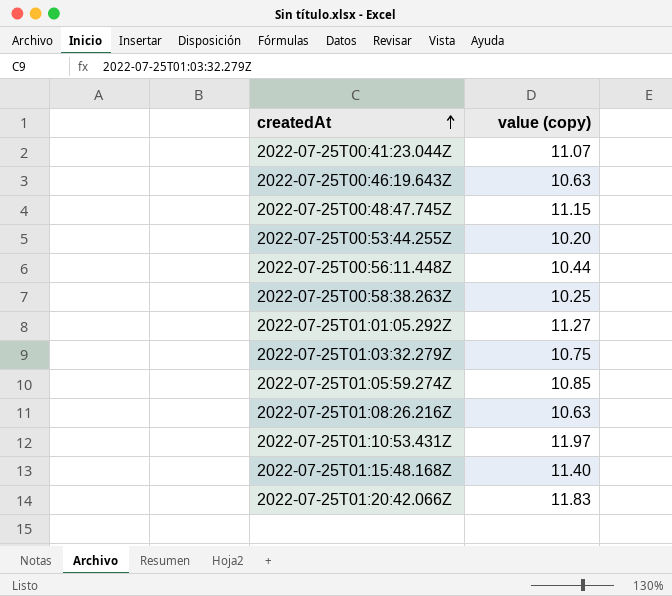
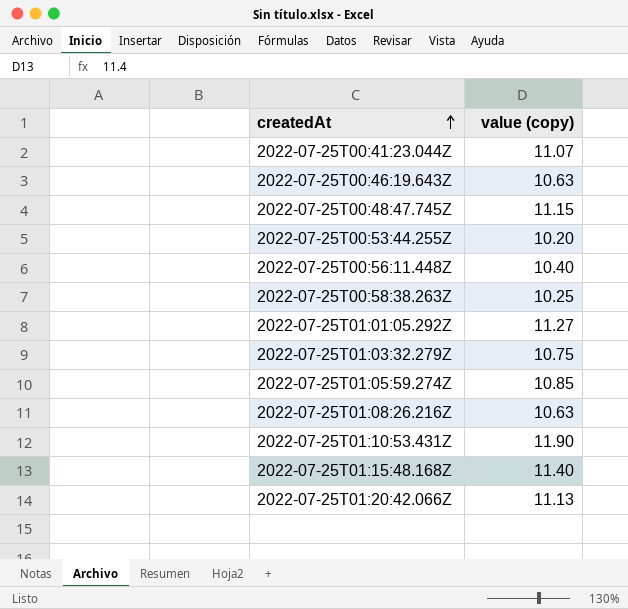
2022-07-25T00:56:11.448Z | value (copy): 10.44 -> 10.40
2022-07-25T01:10:53.431Z | value (copy): 11.97 -> 11.90
2022-07-25T01:20:42.066Z | value (copy): 11.83 -> 11.13

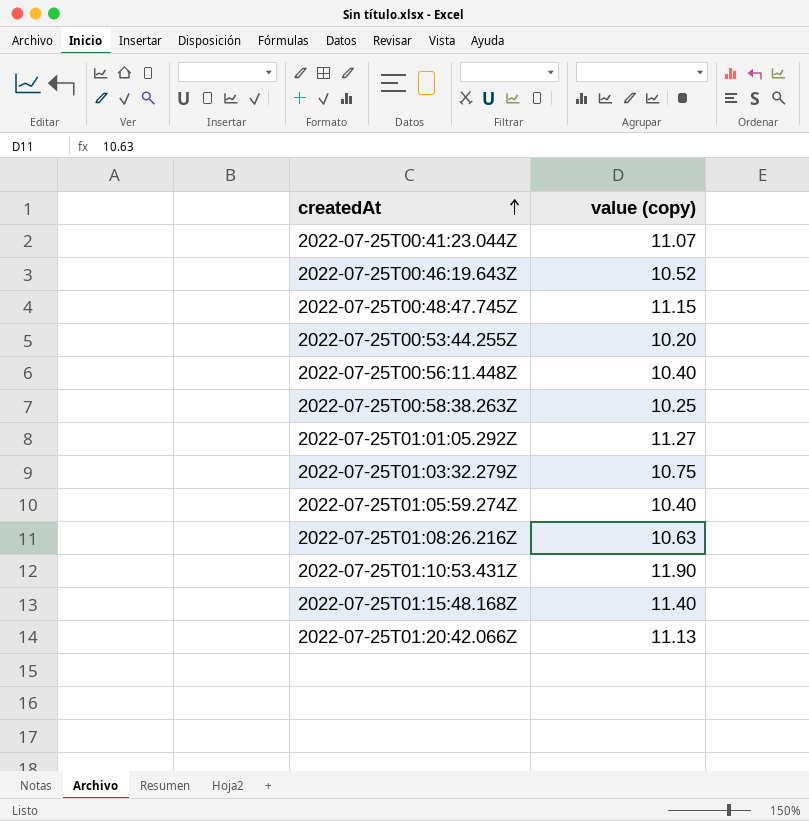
2022-07-25T00:46:19.643Z | value (copy): 10.63 -> 10.52
2022-07-25T01:05:59.274Z | value (copy): 10.85 -> 10.40

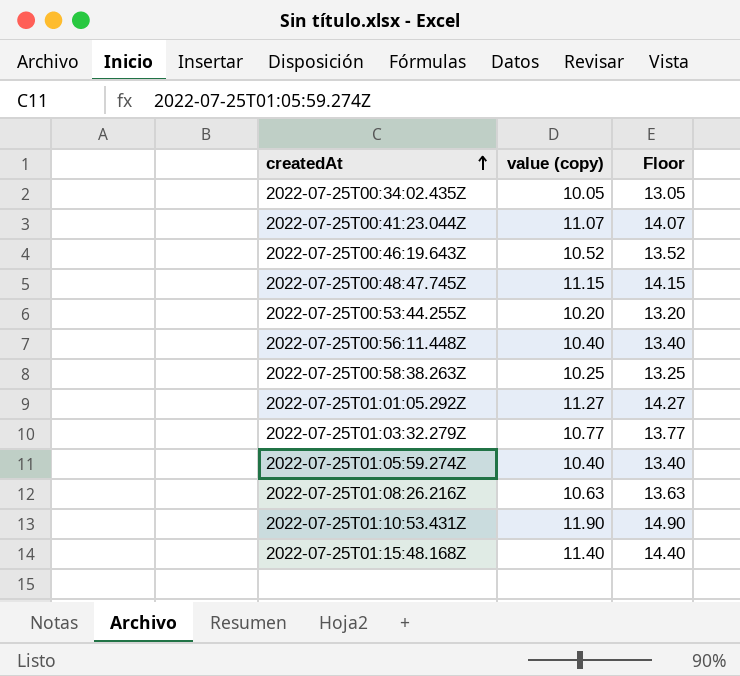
column Floor | formula: none -> [value (copy)] + 3
row 2022-07-25T01:20:42.066Z: 11.13 -> none
row 2022-07-25T00:34:02.435Z: none -> 10.05 | 13.05
2022-07-25T01:03:32.279Z | value (copy): 10.75 -> 10.77

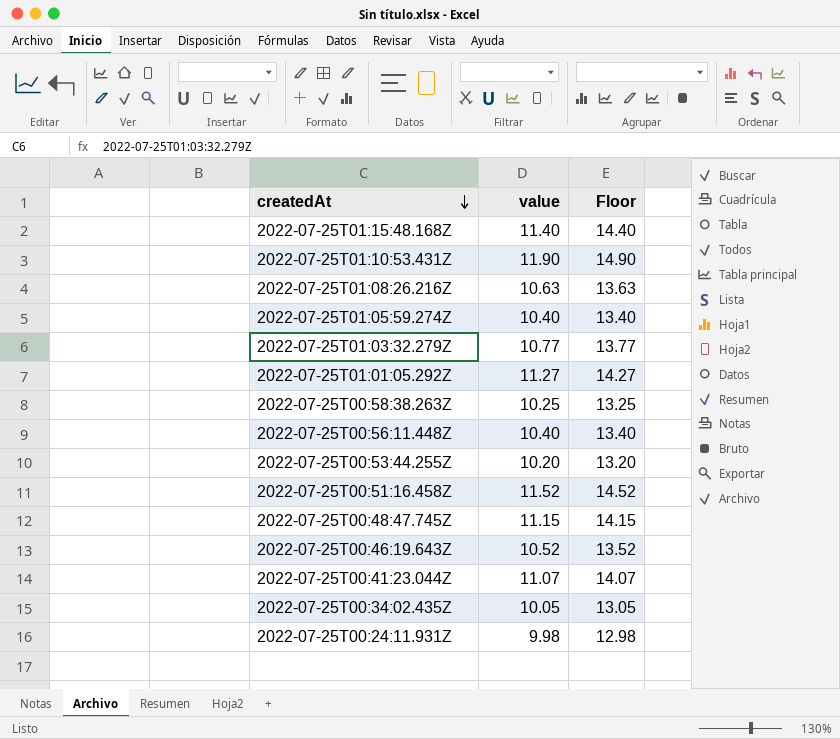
row order: createdAt ascending -> createdAt descending
column name: value (copy) -> value
row 2022-07-25T00:51:16.458Z: none -> 11.52 | 14.52
row 2022-07-25T00:24:11.931Z: none -> 9.98 | 12.98

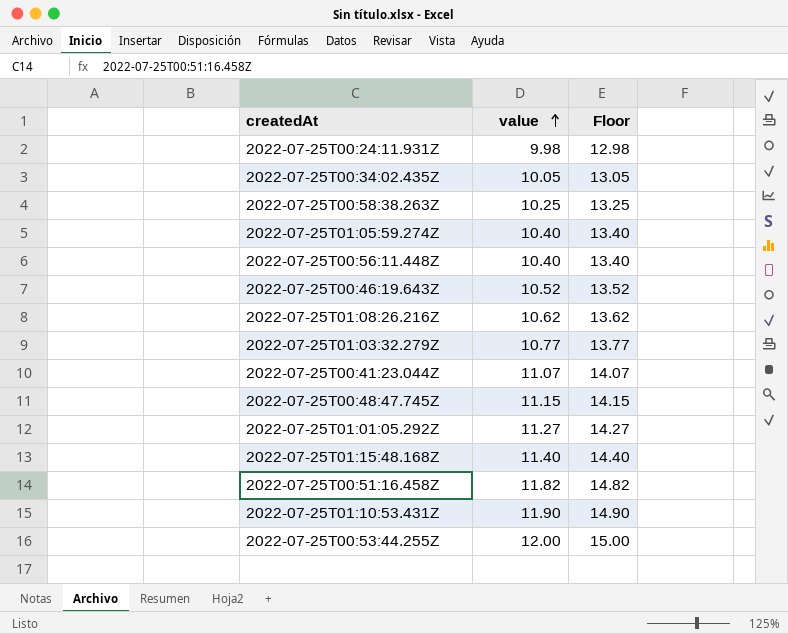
row order: createdAt descending -> value ascending
2022-07-25T01:08:26.216Z | value: 10.63 -> 10.62
2022-07-25T01:08:26.216Z | Floor: 13.63 -> 13.62
2022-07-25T00:51:16.458Z | value: 11.52 -> 11.82
2022-07-25T00:51:16.458Z | Floor: 14.52 -> 14.82
2022-07-25T00:53:44.255Z | value: 10.20 -> 12.00
2022-07-25T00:53:44.255Z | Floor: 13.20 -> 15.00

